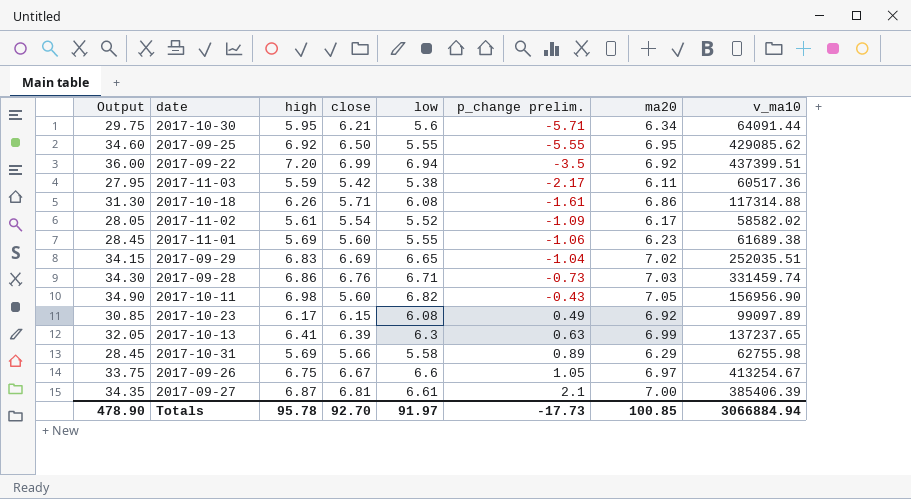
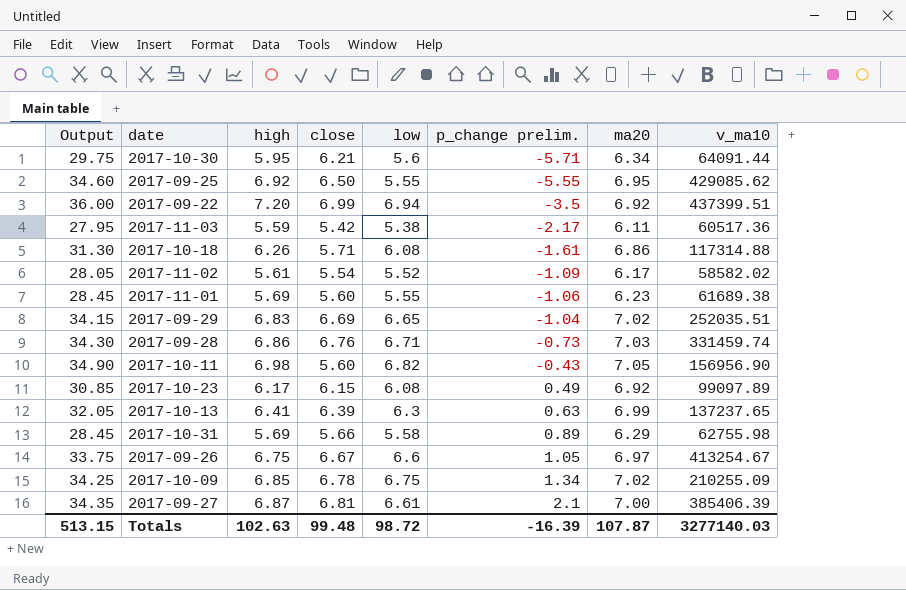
row 2017-10-09: none -> 34.25 | 6.85 | 6.78 | 6.75 | 1.34 | 7.02 | 210255.09
Totals | Output: 478.90 -> 513.15
Totals | high: 95.78 -> 102.63
Totals | close: 92.70 -> 99.48
Totals | low: 91.97 -> 98.72
Totals | p_change prelim.: -17.73 -> -16.39
Totals | ma20: 100.85 -> 107.87
Totals | v_ma10: 3066884.94 -> 3277140.03

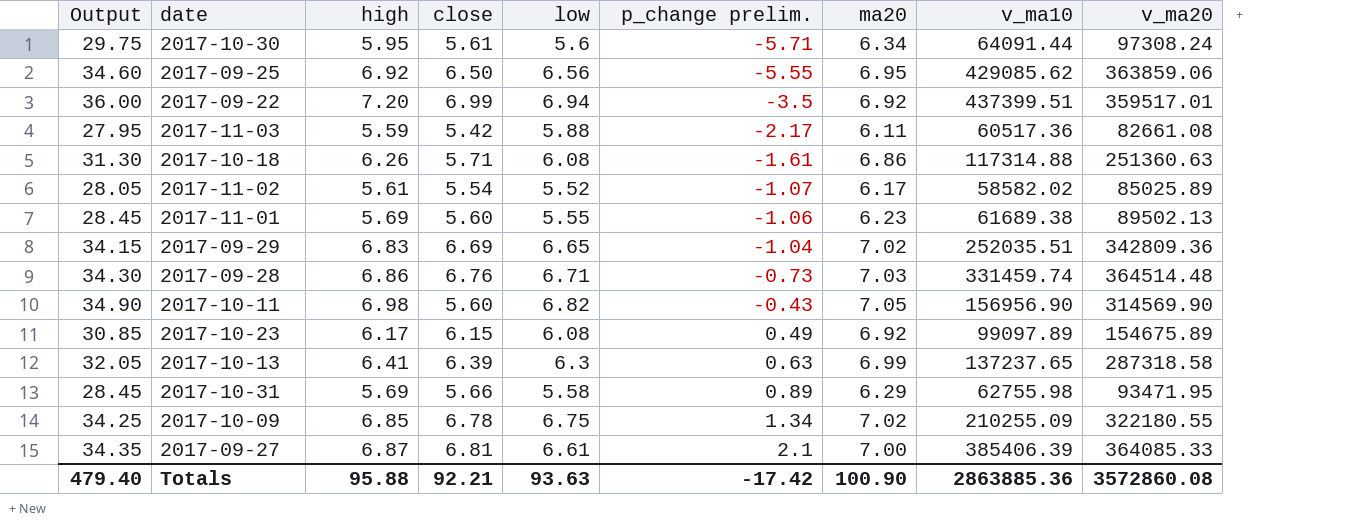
column v_ma20 | position: none -> 9
row 2017-09-26: 33.75 | 6.75 | 6.67 | 6.6 | 1.05 | 6.97 | 413254.67 -> none
2017-10-30 | close: 6.21 -> 5.61
2017-09-25 | low: 5.55 -> 6.56
2017-11-03 | low: 5.38 -> 5.88
2017-11-02 | p_change prelim.: -1.09 -> -1.07
Totals | Output: 513.15 -> 479.40
Totals | high: 102.63 -> 95.88
Totals | close: 99.48 -> 92.21
Totals | low: 98.72 -> 93.63
Totals | p_change prelim.: -16.39 -> -17.42
Totals | ma20: 107.87 -> 100.90
Totals | v_ma10: 3277140.03 -> 2863885.36

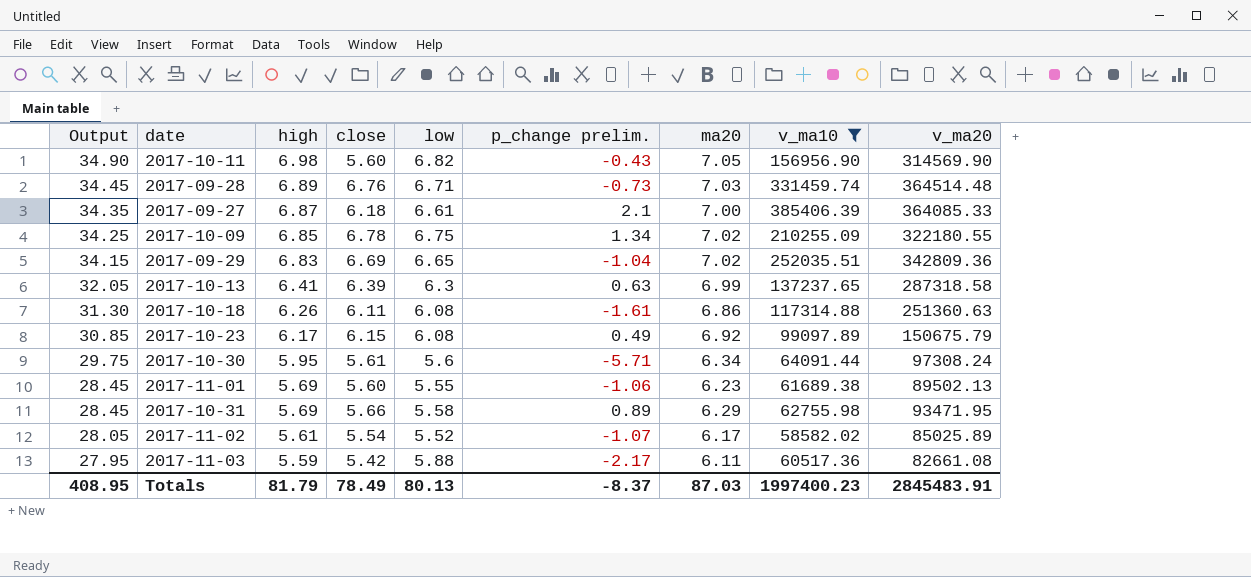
filter: none -> v_ma10 <= 385406.39
row order: p_change prelim. ascending -> Output descending
2017-09-28 | Output: 34.30 -> 34.45
2017-09-28 | high: 6.86 -> 6.89
2017-09-27 | close: 6.81 -> 6.18
2017-10-18 | close: 5.71 -> 6.11
2017-10-23 | v_ma20: 154675.89 -> 150675.79
Totals | Output: 479.40 -> 408.95
Totals | high: 95.88 -> 81.79
Totals | close: 92.21 -> 78.49
Totals | low: 93.63 -> 80.13
Totals | p_change prelim.: -17.42 -> -8.37
Totals | ma20: 100.90 -> 87.03
Totals | v_ma10: 2863885.36 -> 1997400.23
Totals | v_ma20: 3572860.08 -> 2845483.91

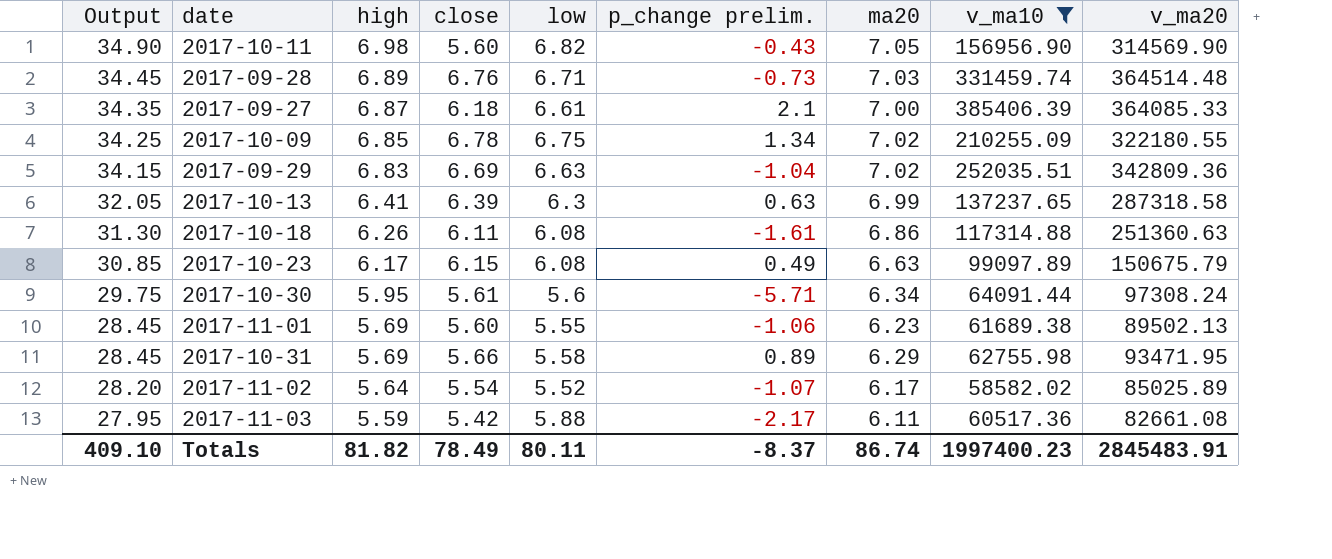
2017-09-29 | low: 6.65 -> 6.63
2017-10-23 | ma20: 6.92 -> 6.63
2017-11-02 | Output: 28.05 -> 28.20
2017-11-02 | high: 5.61 -> 5.64
Totals | Output: 408.95 -> 409.10
Totals | high: 81.79 -> 81.82
Totals | low: 80.13 -> 80.11
Totals | ma20: 87.03 -> 86.74

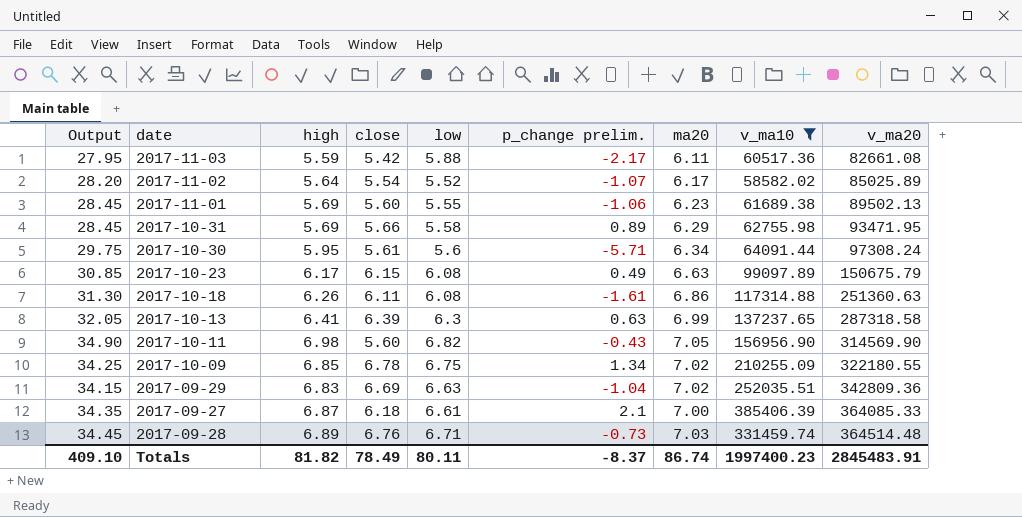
row order: Output descending -> v_ma20 ascending

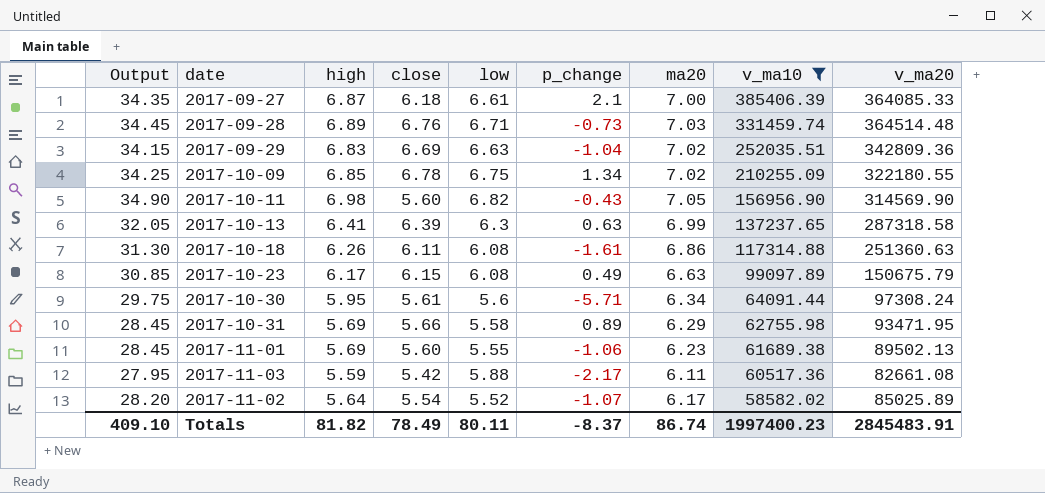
row order: v_ma20 ascending -> v_ma10 descending
column name: p_change prelim. -> p_change

